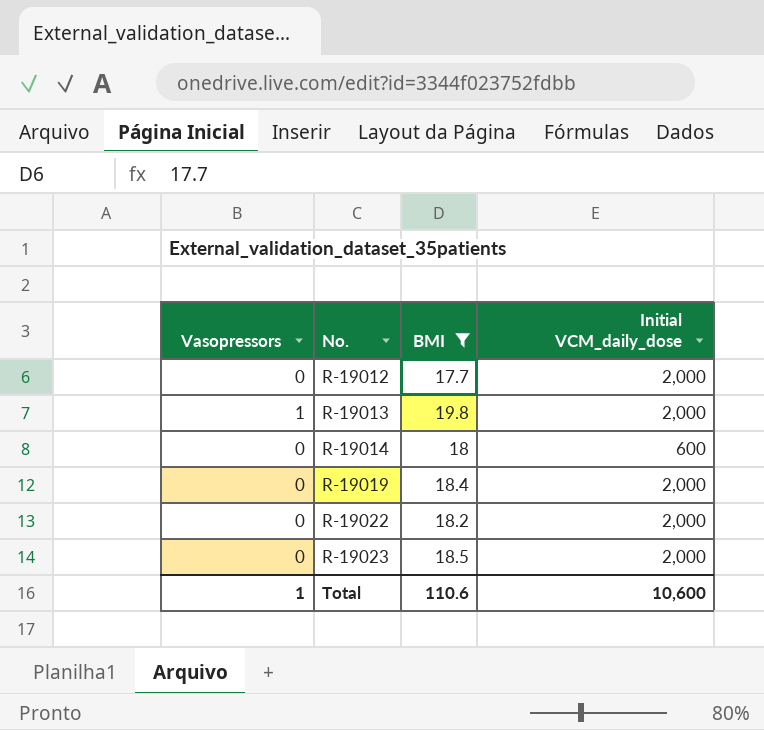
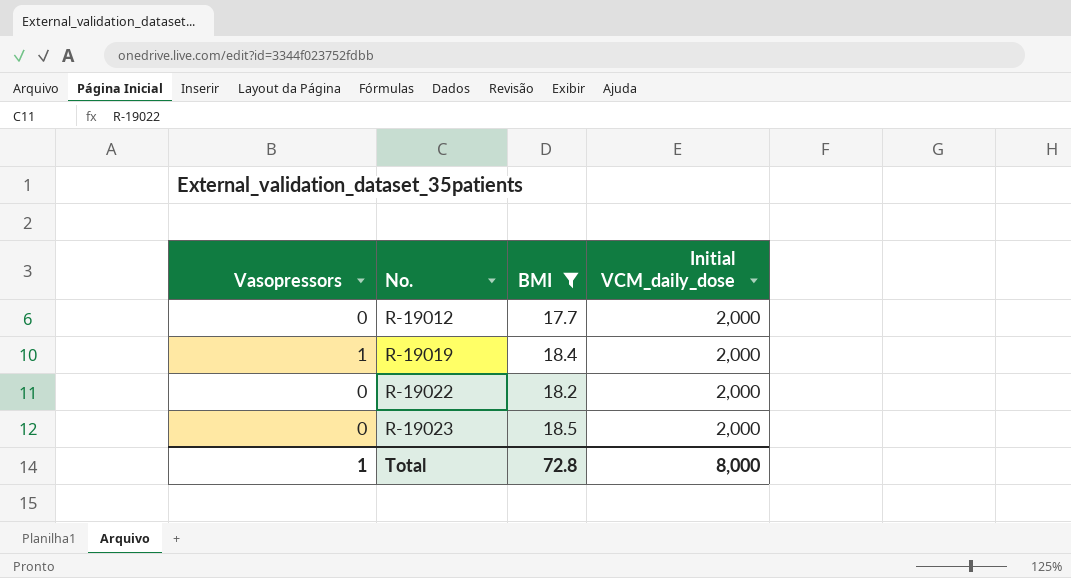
row R-19013: 1 | 19.8 | 2,000 -> none
row R-19014: 0 | 18 | 600 -> none
R-19019 | Vasopressors: 0 -> 1
Total | BMI: 110.6 -> 72.8
Total | Initial VCM_daily_dose: 10,600 -> 8,000

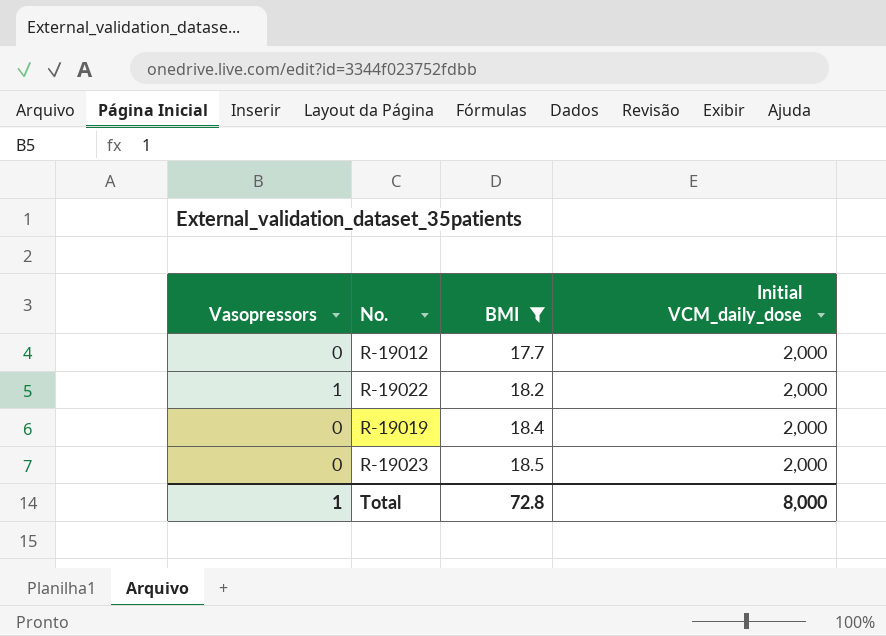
row order: No. ascending -> BMI ascending
R-19022 | Vasopressors: 0 -> 1
R-19019 | Vasopressors: 1 -> 0

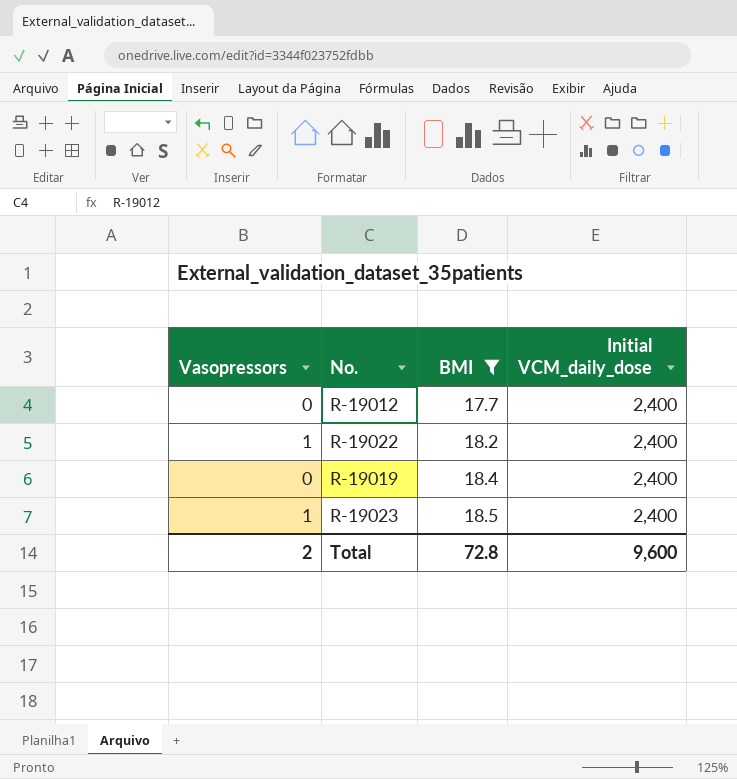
R-19012 | Initial VCM_daily_dose: 2,000 -> 2,400
R-19022 | Initial VCM_daily_dose: 2,000 -> 2,400
R-19019 | Initial VCM_daily_dose: 2,000 -> 2,400
R-19023 | Vasopressors: 0 -> 1
R-19023 | Initial VCM_daily_dose: 2,000 -> 2,400
Total | Vasopressors: 1 -> 2
Total | Initial VCM_daily_dose: 8,000 -> 9,600

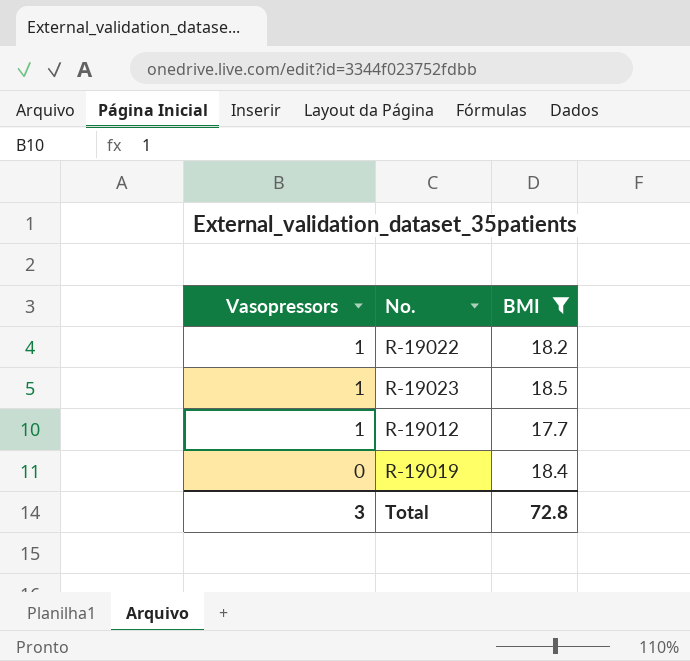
row order: BMI ascending -> Vasopressors descending
column Initial VCM_daily_dose | position: 4 -> none
R-19012 | Vasopressors: 0 -> 1
Total | Vasopressors: 2 -> 3

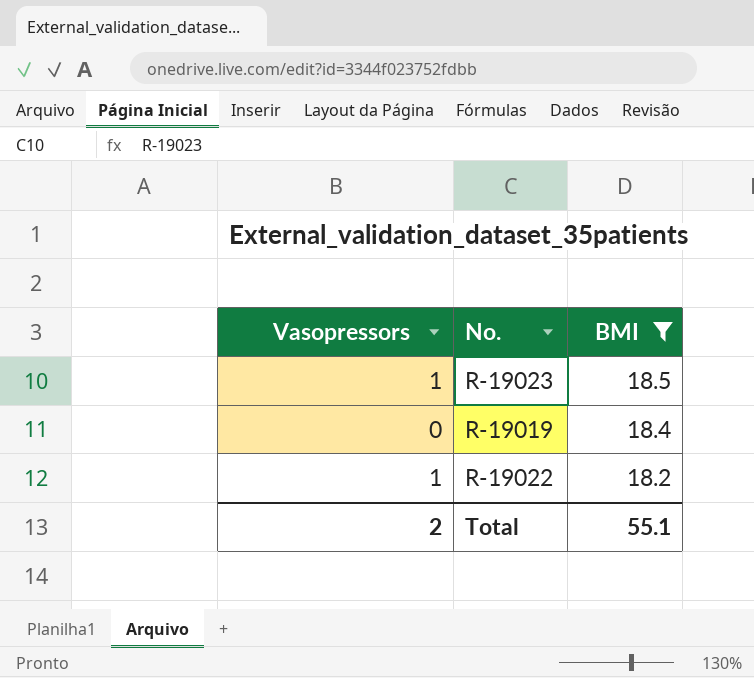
row order: Vasopressors descending -> BMI descending
row R-19012: 1 | 17.7 -> none
Total | Vasopressors: 3 -> 2
Total | BMI: 72.8 -> 55.1

